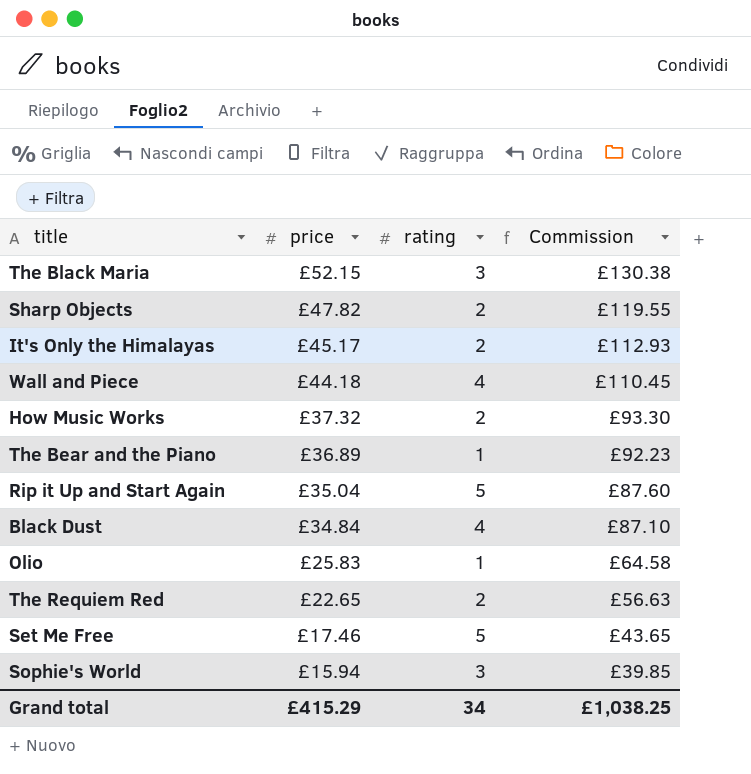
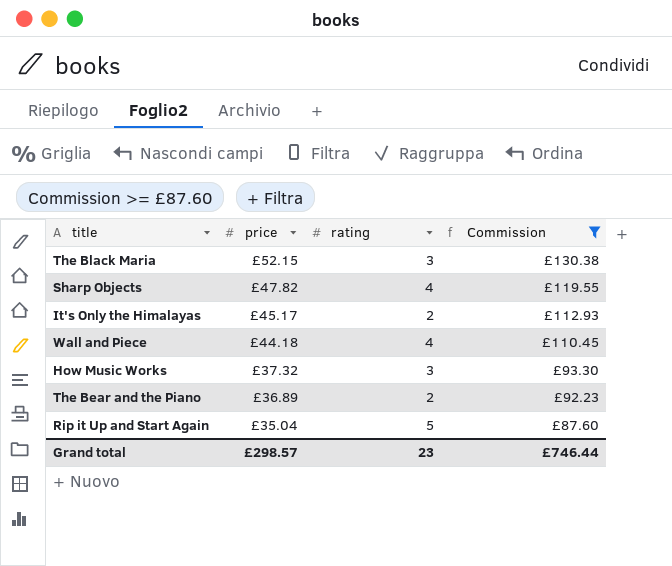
filter: none -> Commission >= £87.60
Sharp Objects | rating: 2 -> 4
How Music Works | rating: 2 -> 3
The Bear and the Piano | rating: 1 -> 2
Grand total | price: £415.29 -> £298.57
Grand total | rating: 34 -> 23
Grand total | Commission: £1,038.25 -> £746.44

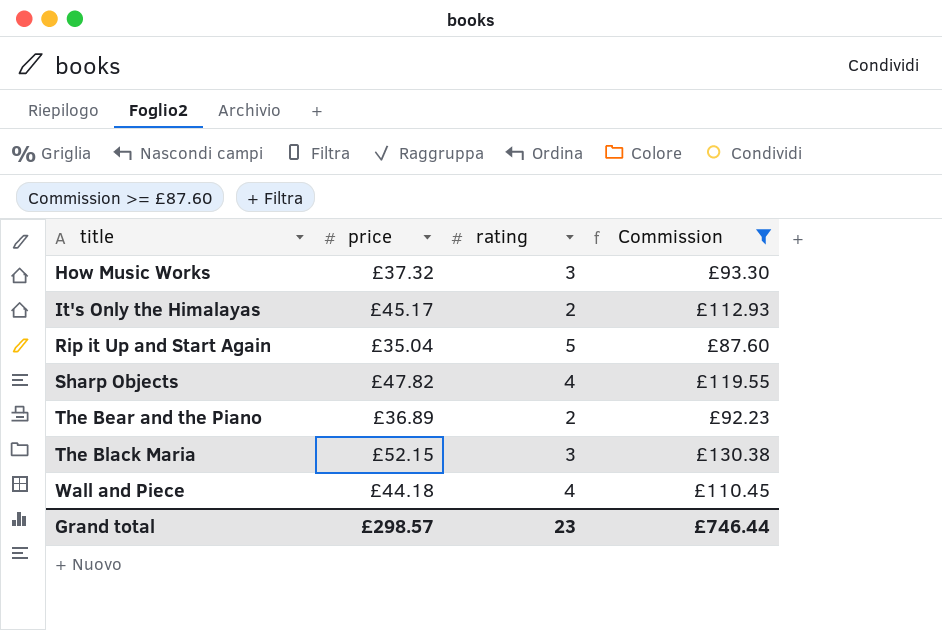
row order: price descending -> title ascending

